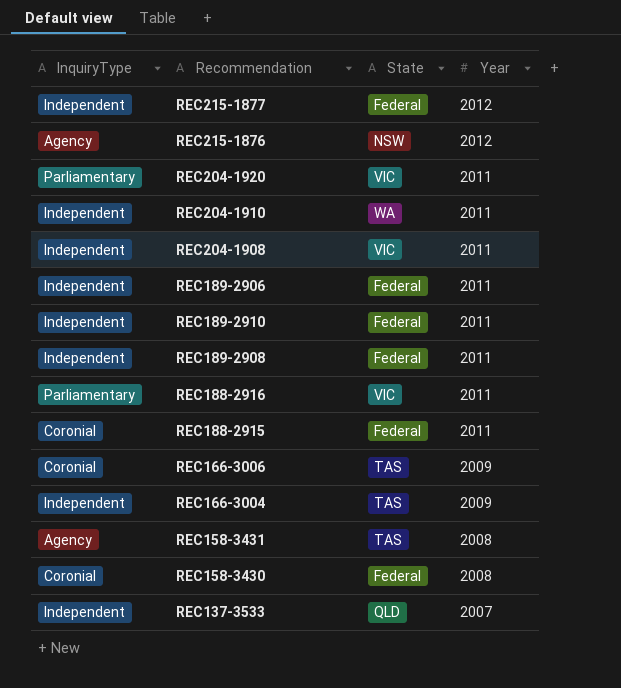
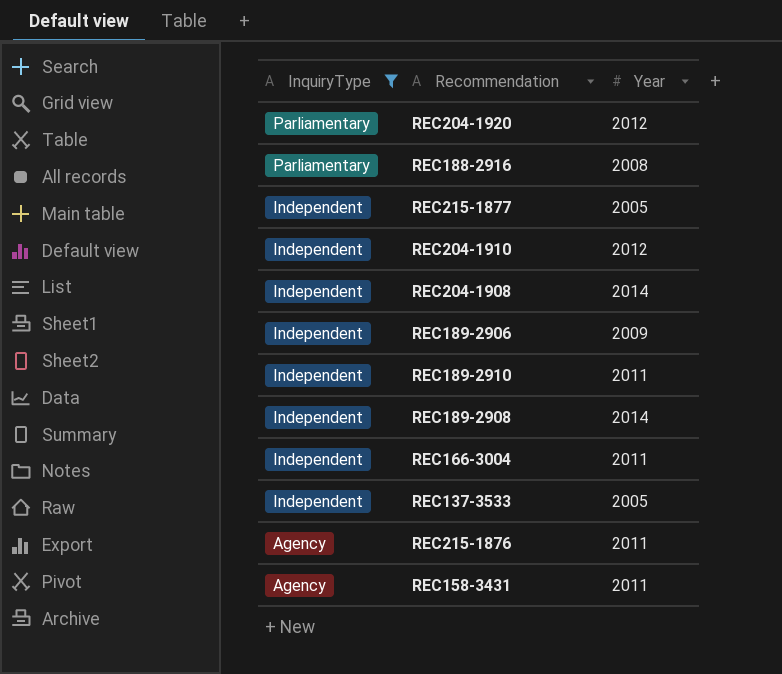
filter: none -> InquiryType != Coronial
row order: Year descending -> InquiryType descending
column State | position: 3 -> none
REC204-1920 | Year: 2011 -> 2012
REC188-2916 | Year: 2011 -> 2008
REC215-1877 | Year: 2012 -> 2005
REC204-1910 | Year: 2011 -> 2012
REC204-1908 | Year: 2011 -> 2014
REC189-2906 | Year: 2011 -> 2009
REC189-2908 | Year: 2011 -> 2014
REC166-3004 | Year: 2009 -> 2011
REC137-3533 | Year: 2007 -> 2005
REC215-1876 | Year: 2012 -> 2011
REC158-3431 | Year: 2008 -> 2011

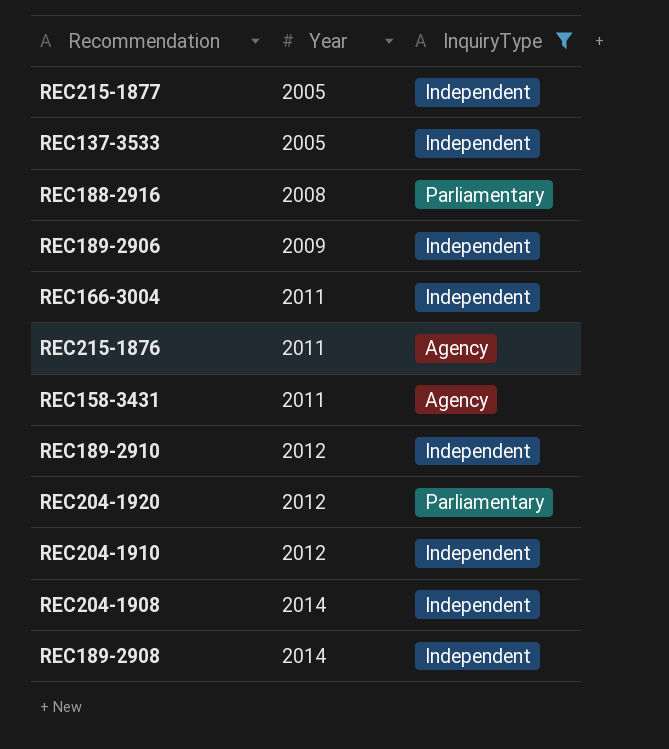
row order: InquiryType descending -> Year ascending
column InquiryType | position: 1 -> 3
REC189-2910 | Year: 2011 -> 2012

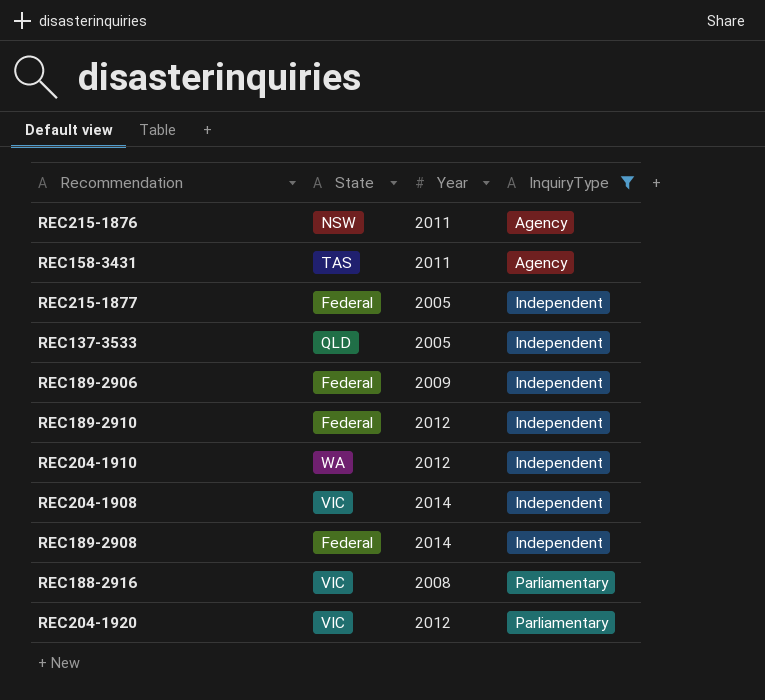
row order: Year ascending -> InquiryType ascending
column State | position: none -> 2
row REC166-3004: 2011 | Independent -> none

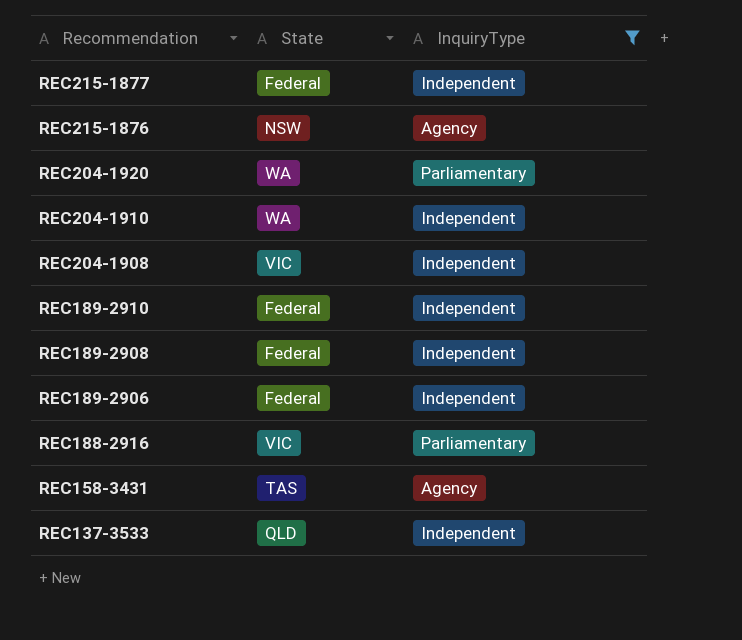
row order: InquiryType ascending -> Recommendation descending
column Year | position: 3 -> none
REC204-1920 | State: VIC -> WA

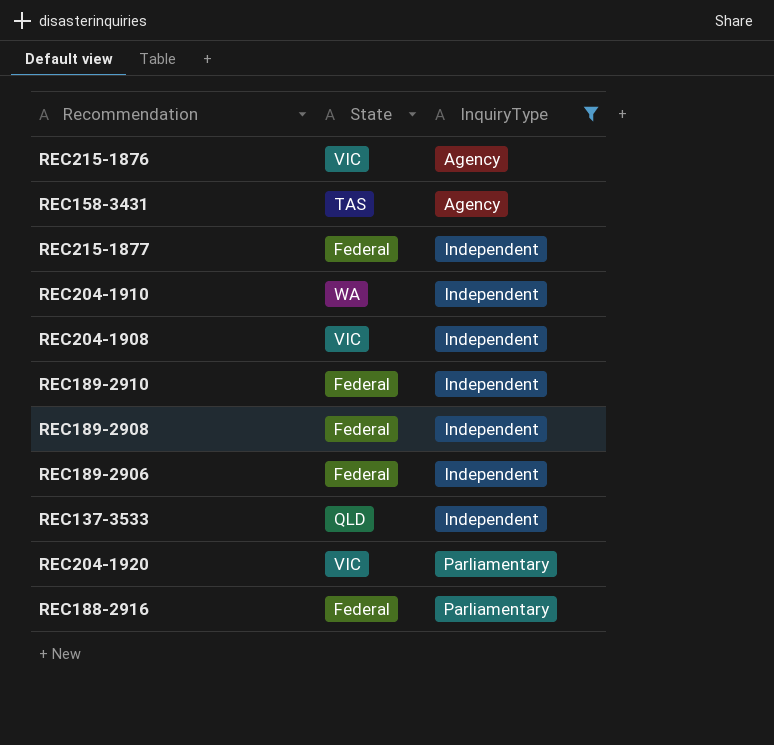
row order: Recommendation descending -> InquiryType ascending
REC215-1876 | State: NSW -> VIC
REC204-1920 | State: WA -> VIC
REC188-2916 | State: VIC -> Federal

